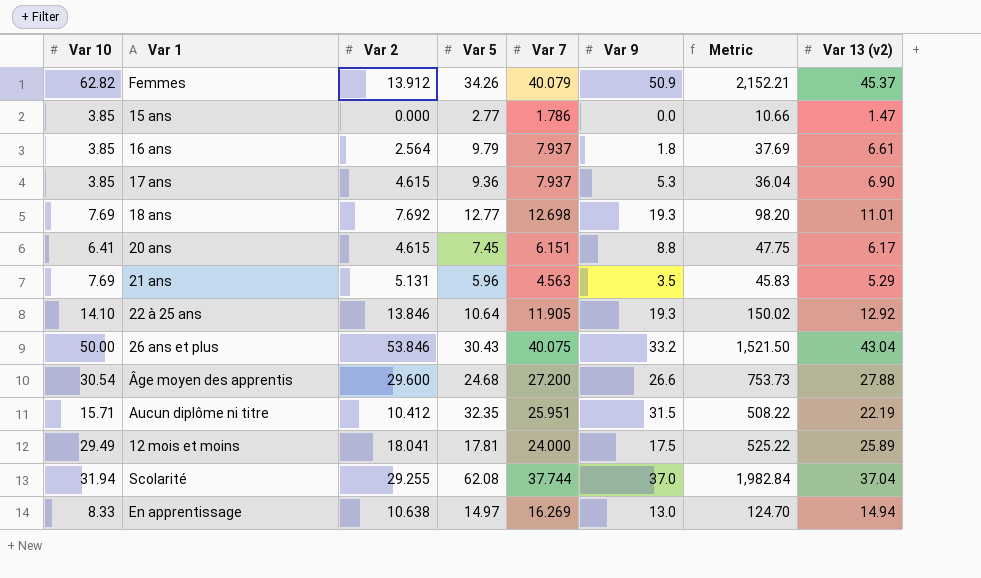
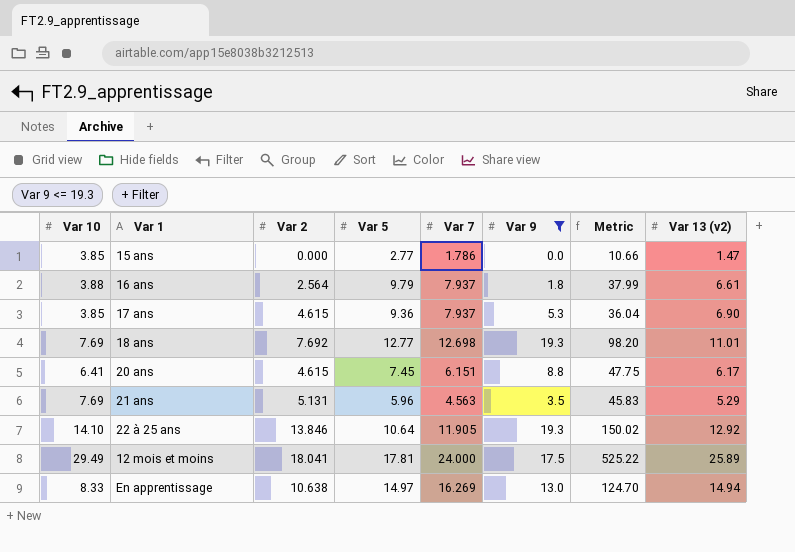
filter: none -> Var 9 <= 19.3
16 ans | Var 10: 3.85 -> 3.88
16 ans | Metric: 37.69 -> 37.99

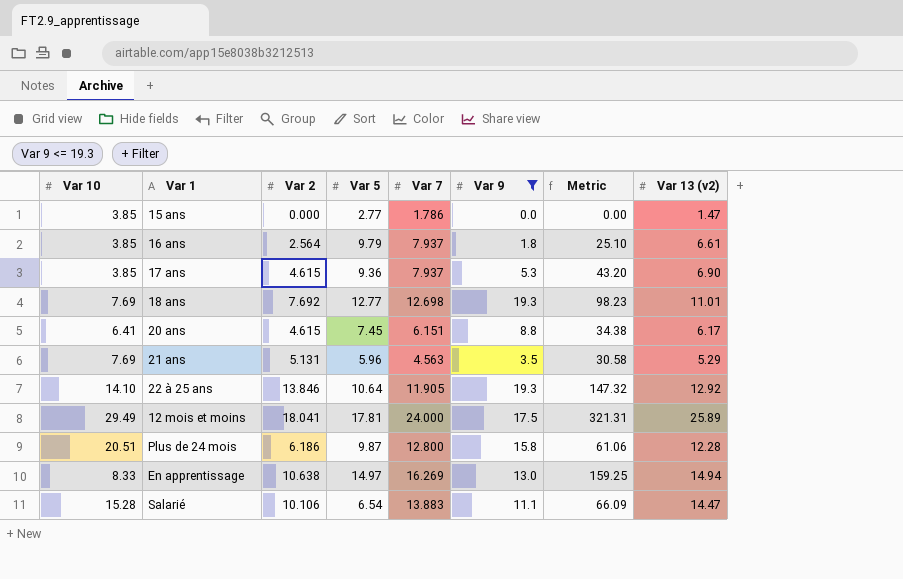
column Metric | formula: [Var 10] * [Var 5] -> [Var 2] * [Var 5]
16 ans | Var 10: 3.88 -> 3.85
row Plus de 24 mois: none -> 20.51 | 6.186 | 9.87 | 12.800 | 15.8 | 61.06 | 12.28
row Salarié: none -> 15.28 | 10.106 | 6.54 | 13.883 | 11.1 | 66.09 | 14.47

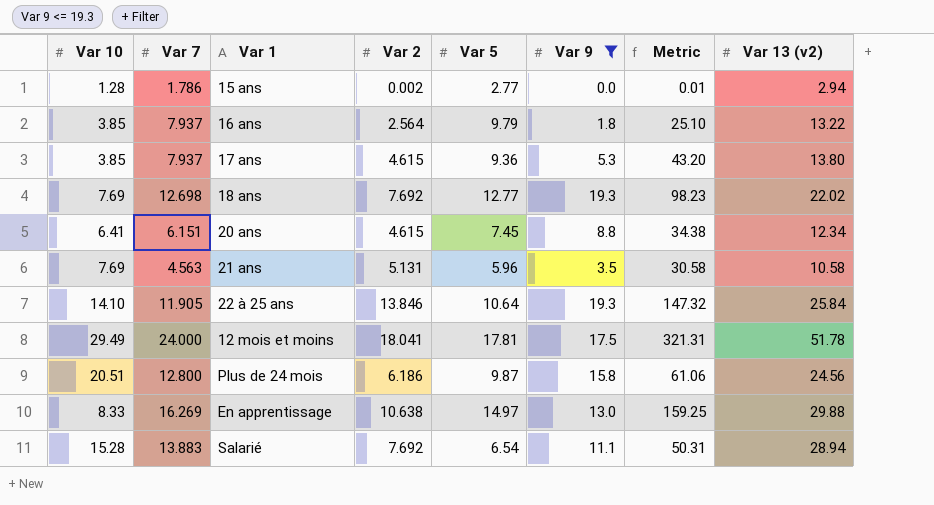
column Var 7 | position: 5 -> 2
15 ans | Var 10: 3.85 -> 1.28
15 ans | Var 2: 0.000 -> 0.002
15 ans | Metric: 0.00 -> 0.01
15 ans | Var 13 (v2): 1.47 -> 2.94
16 ans | Var 13 (v2): 6.61 -> 13.22
17 ans | Var 13 (v2): 6.90 -> 13.80
18 ans | Var 13 (v2): 11.01 -> 22.02
20 ans | Var 13 (v2): 6.17 -> 12.34
21 ans | Var 13 (v2): 5.29 -> 10.58
22 à 25 ans | Var 13 (v2): 12.92 -> 25.84
12 mois et moins | Var 13 (v2): 25.89 -> 51.78
Plus de 24 mois | Var 13 (v2): 12.28 -> 24.56
En apprentissage | Var 13 (v2): 14.94 -> 29.88
Salarié | Var 2: 10.106 -> 7.692
Salarié | Metric: 66.09 -> 50.31
Salarié | Var 13 (v2): 14.47 -> 28.94

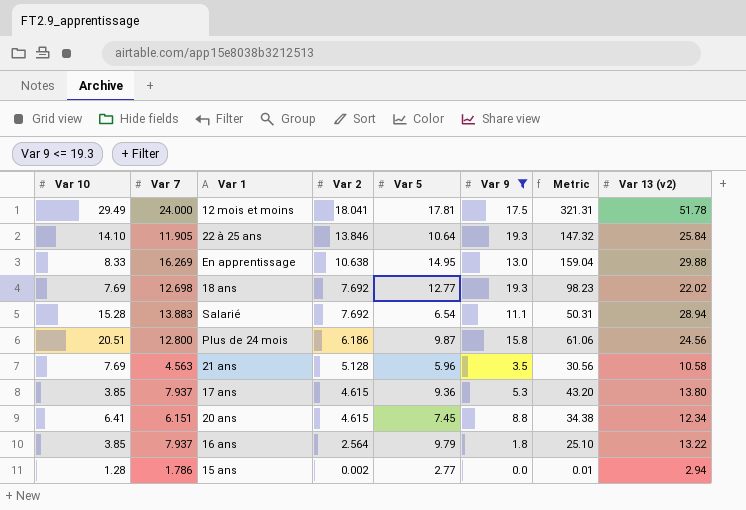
row order: none -> Var 2 descending
En apprentissage | Var 5: 14.97 -> 14.95
En apprentissage | Metric: 159.25 -> 159.04
21 ans | Var 2: 5.131 -> 5.128
21 ans | Metric: 30.58 -> 30.56

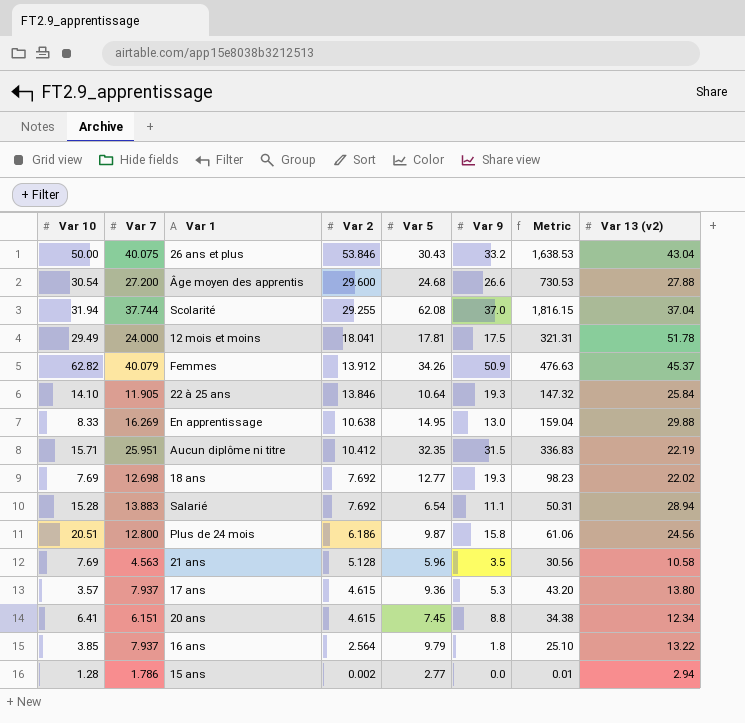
filter: Var 9 <= 19.3 -> none
17 ans | Var 10: 3.85 -> 3.57

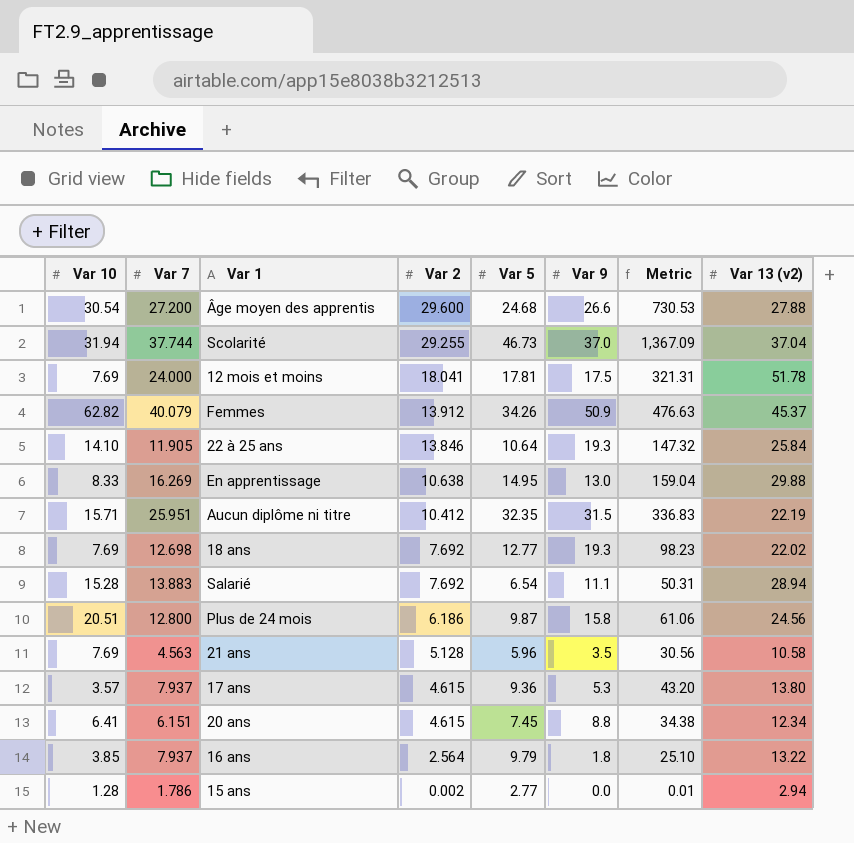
row 26 ans et plus: 50.00 | 40.075 | 53.846 | 30.43 | 33.2 | 1,638.53 | 43.04 -> none
Scolarité | Var 5: 62.08 -> 46.73
Scolarité | Metric: 1,816.15 -> 1,367.09
12 mois et moins | Var 10: 29.49 -> 7.69

